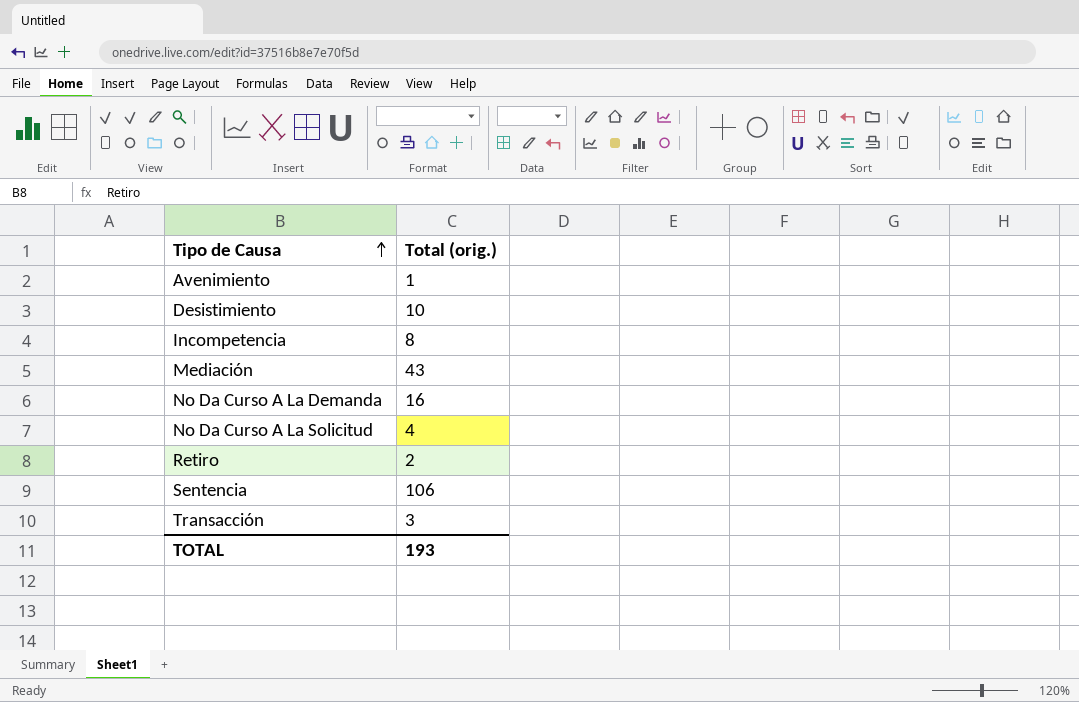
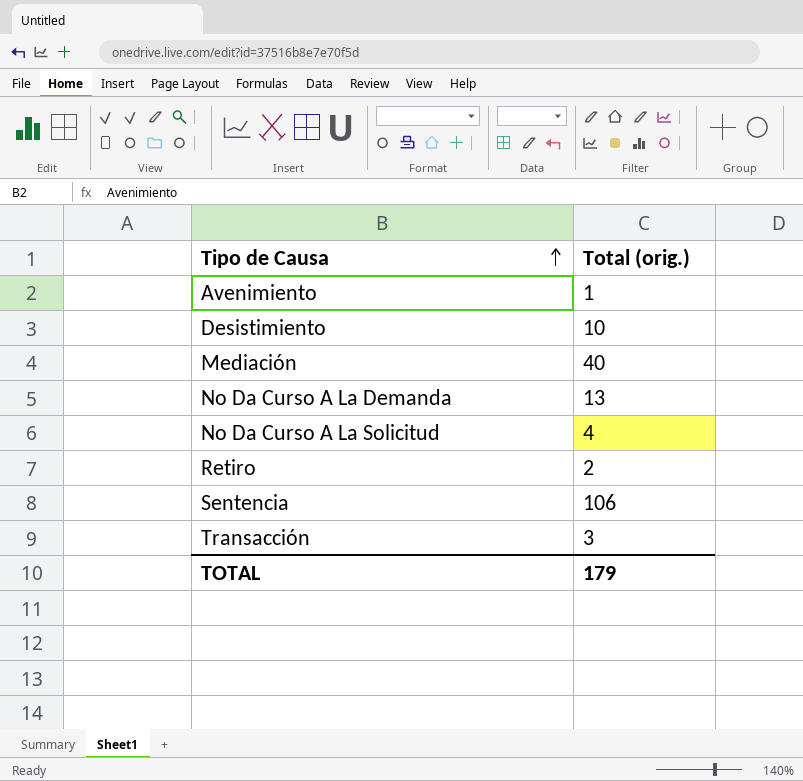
row Incompetencia: 8 -> none
Mediación | Total (orig.): 43 -> 40
No Da Curso A La Demanda | Total (orig.): 16 -> 13
TOTAL | Total (orig.): 193 -> 179

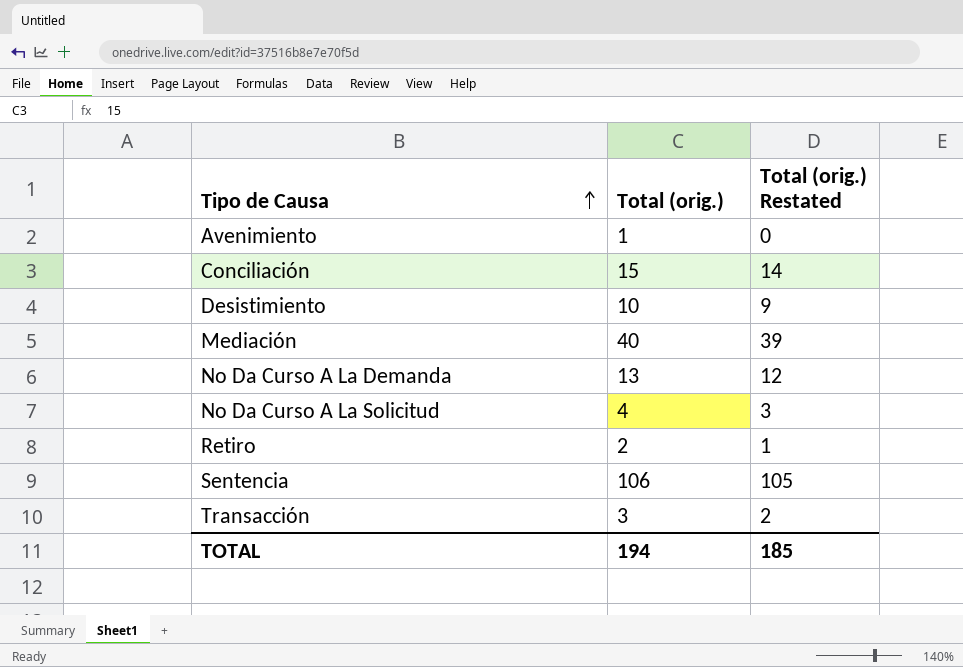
column Total (orig.) Restated | formula: none -> [Total (orig.)] - 1
row Conciliación: none -> 15 | 14
TOTAL | Total (orig.): 179 -> 194

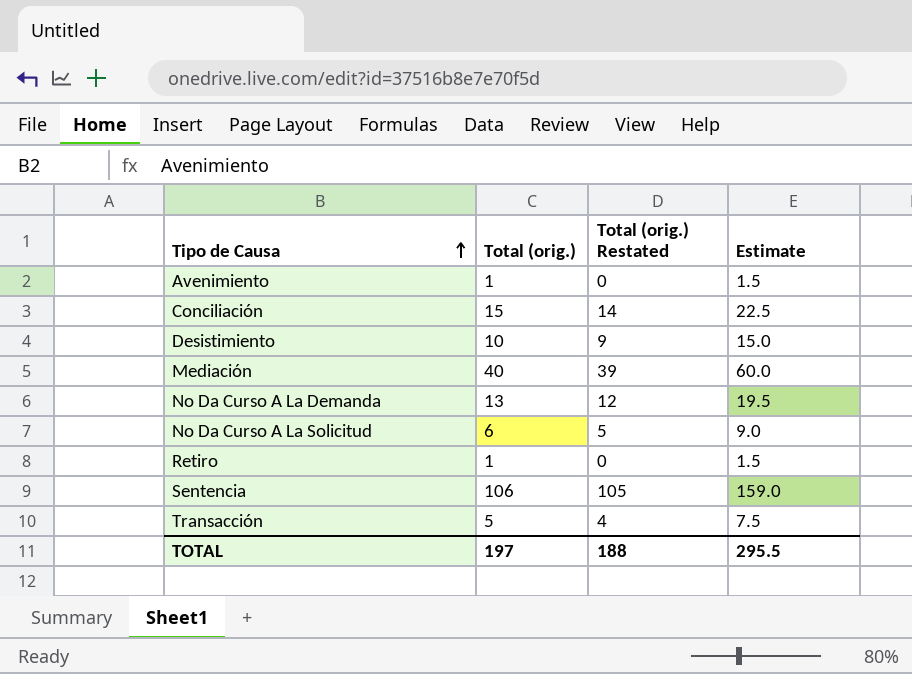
column Estimate | formula: none -> [Total (orig.)] * 1.5
No Da Curso A La Solicitud | Total (orig.): 4 -> 6
No Da Curso A La Solicitud | Total (orig.) Restated: 3 -> 5
Retiro | Total (orig.): 2 -> 1
Retiro | Total (orig.) Restated: 1 -> 0
Transacción | Total (orig.): 3 -> 5
Transacción | Total (orig.) Restated: 2 -> 4
TOTAL | Total (orig.): 194 -> 197
TOTAL | Total (orig.) Restated: 185 -> 188

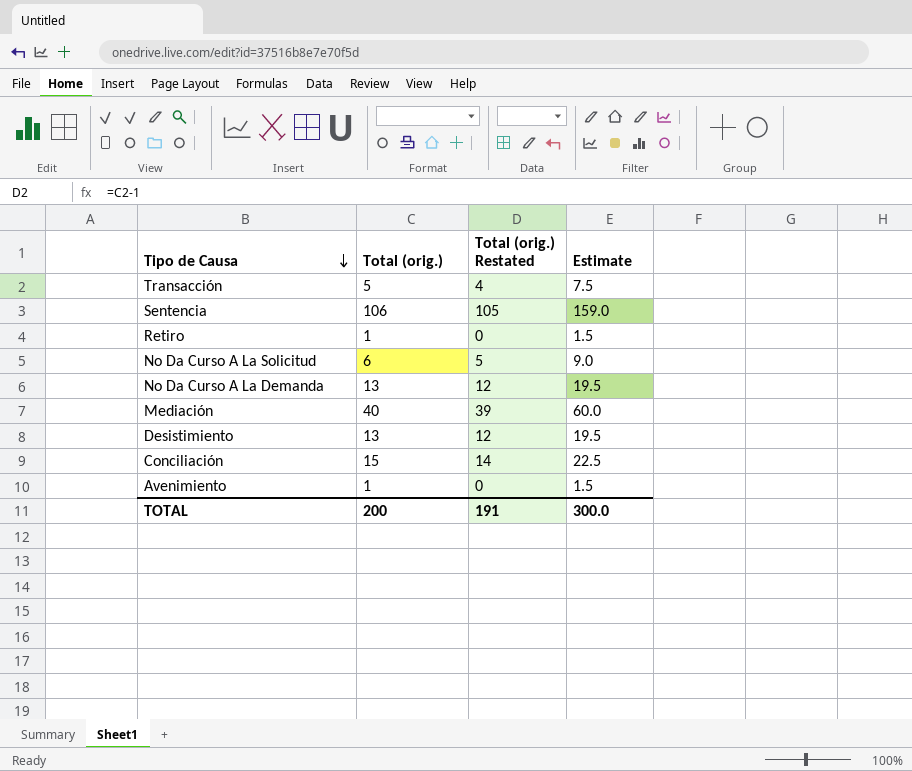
row order: Tipo de Causa ascending -> Tipo de Causa descending
Desistimiento | Total (orig.): 10 -> 13
Desistimiento | Total (orig.) Restated: 9 -> 12
Desistimiento | Estimate: 15.0 -> 19.5
TOTAL | Total (orig.): 197 -> 200
TOTAL | Total (orig.) Restated: 188 -> 191
TOTAL | Estimate: 295.5 -> 300.0

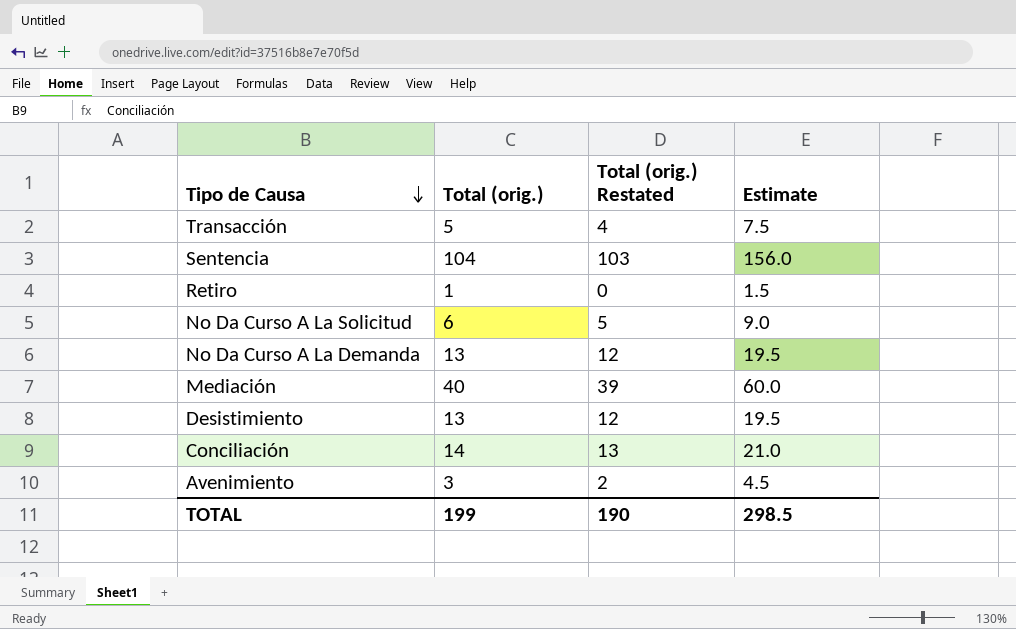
Sentencia | Total (orig.): 106 -> 104
Sentencia | Total (orig.) Restated: 105 -> 103
Sentencia | Estimate: 159.0 -> 156.0
Conciliación | Total (orig.): 15 -> 14
Conciliación | Total (orig.) Restated: 14 -> 13
Conciliación | Estimate: 22.5 -> 21.0
Avenimiento | Total (orig.): 1 -> 3
Avenimiento | Total (orig.) Restated: 0 -> 2
Avenimiento | Estimate: 1.5 -> 4.5
TOTAL | Total (orig.): 200 -> 199
TOTAL | Total (orig.) Restated: 191 -> 190
TOTAL | Estimate: 300.0 -> 298.5

